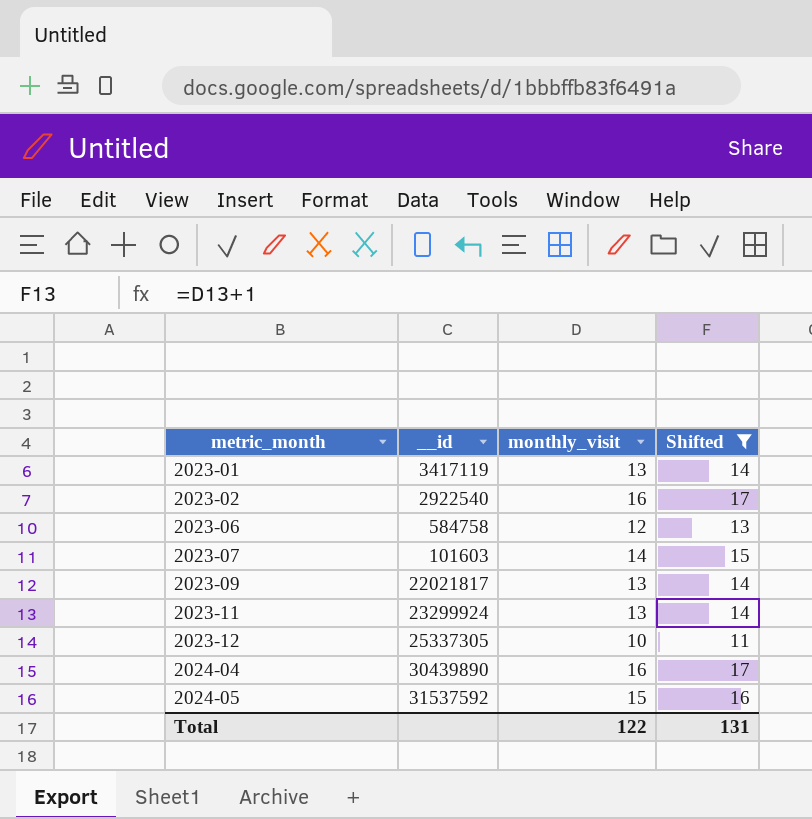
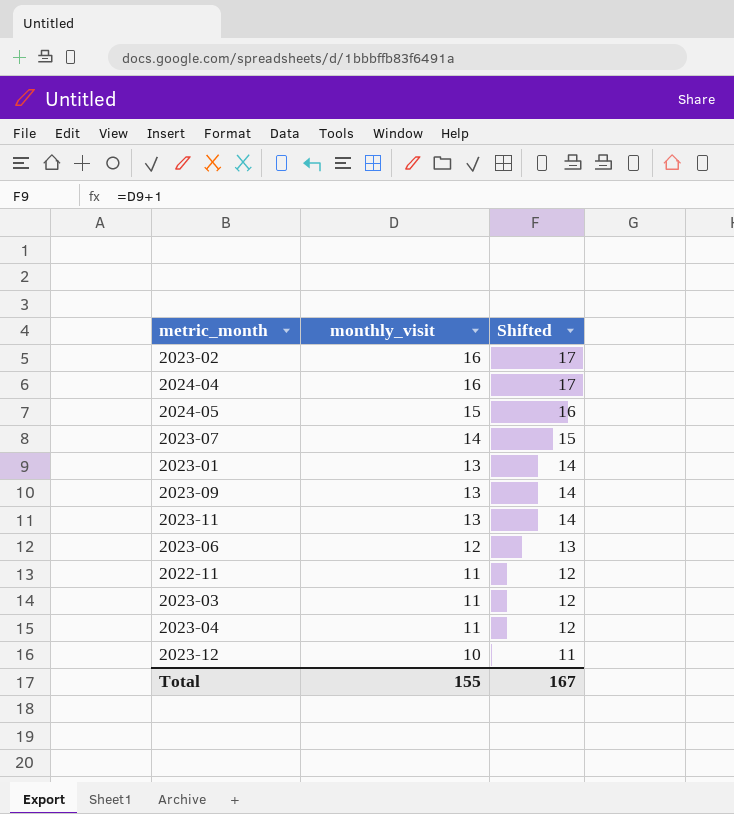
filter: Shifted != 12 -> none
row order: metric_month ascending -> monthly_visit descending
column __id | position: 2 -> none
Total | monthly_visit: 122 -> 155
Total | Shifted: 131 -> 167

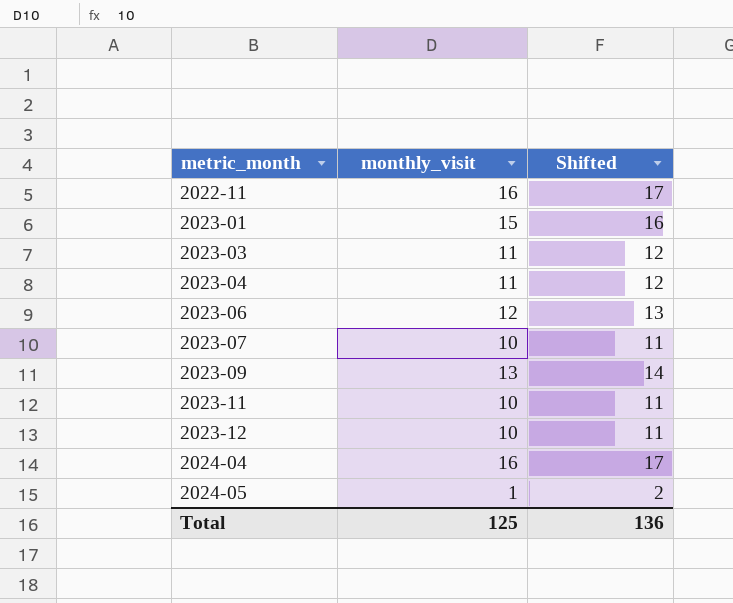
row order: monthly_visit descending -> metric_month ascending
row 2023-02: 16 | 17 -> none
2022-11 | monthly_visit: 11 -> 16
2022-11 | Shifted: 12 -> 17
2023-01 | monthly_visit: 13 -> 15
2023-01 | Shifted: 14 -> 16
2023-07 | monthly_visit: 14 -> 10
2023-07 | Shifted: 15 -> 11
2023-11 | monthly_visit: 13 -> 10
2023-11 | Shifted: 14 -> 11
2024-05 | monthly_visit: 15 -> 1
2024-05 | Shifted: 16 -> 2
Total | monthly_visit: 155 -> 125
Total | Shifted: 167 -> 136

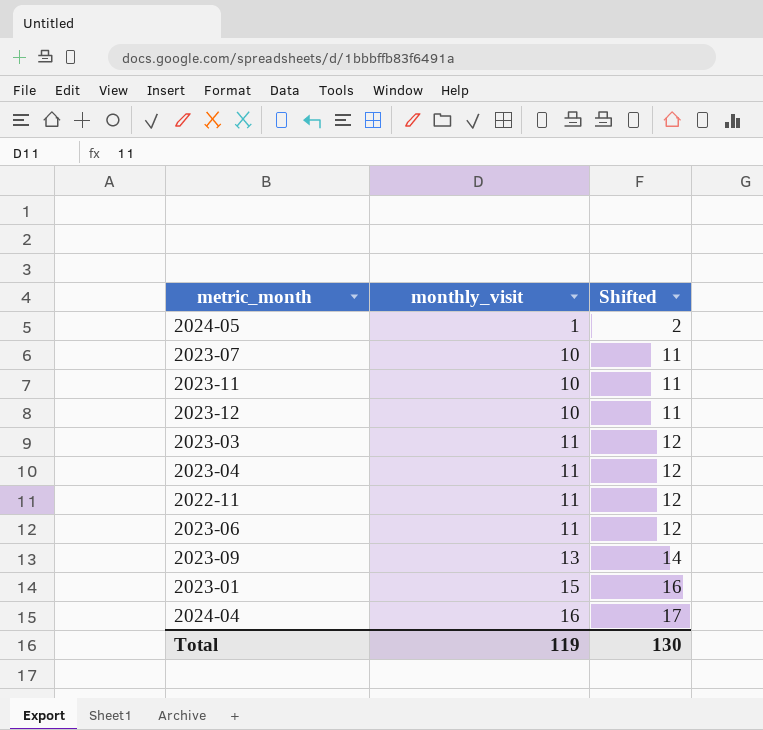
row order: metric_month ascending -> monthly_visit ascending
2022-11 | monthly_visit: 16 -> 11
2022-11 | Shifted: 17 -> 12
2023-06 | monthly_visit: 12 -> 11
2023-06 | Shifted: 13 -> 12
Total | monthly_visit: 125 -> 119
Total | Shifted: 136 -> 130

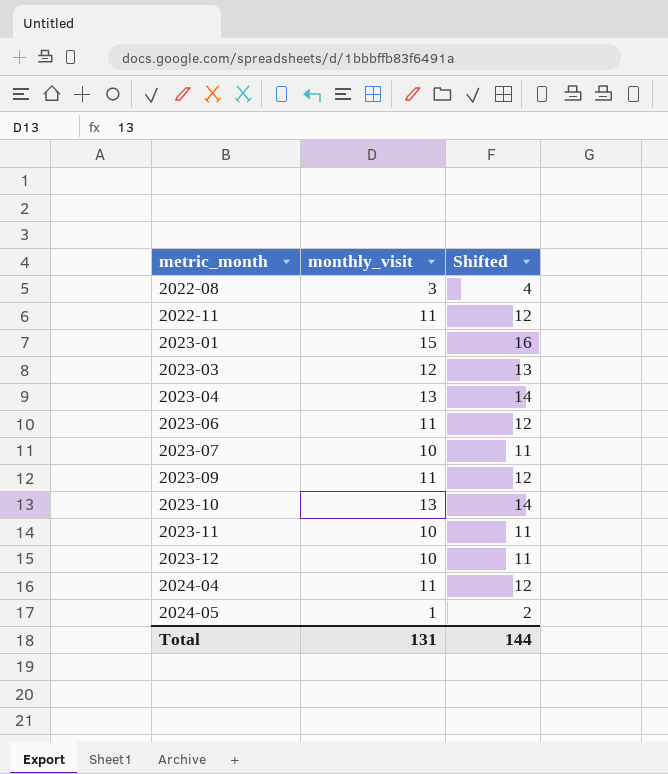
row order: monthly_visit ascending -> metric_month ascending
row 2022-08: none -> 3 | 4
2023-03 | monthly_visit: 11 -> 12
2023-03 | Shifted: 12 -> 13
2023-04 | monthly_visit: 11 -> 13
2023-04 | Shifted: 12 -> 14
2023-09 | monthly_visit: 13 -> 11
2023-09 | Shifted: 14 -> 12
row 2023-10: none -> 13 | 14
2024-04 | monthly_visit: 16 -> 11
2024-04 | Shifted: 17 -> 12
Total | monthly_visit: 119 -> 131
Total | Shifted: 130 -> 144

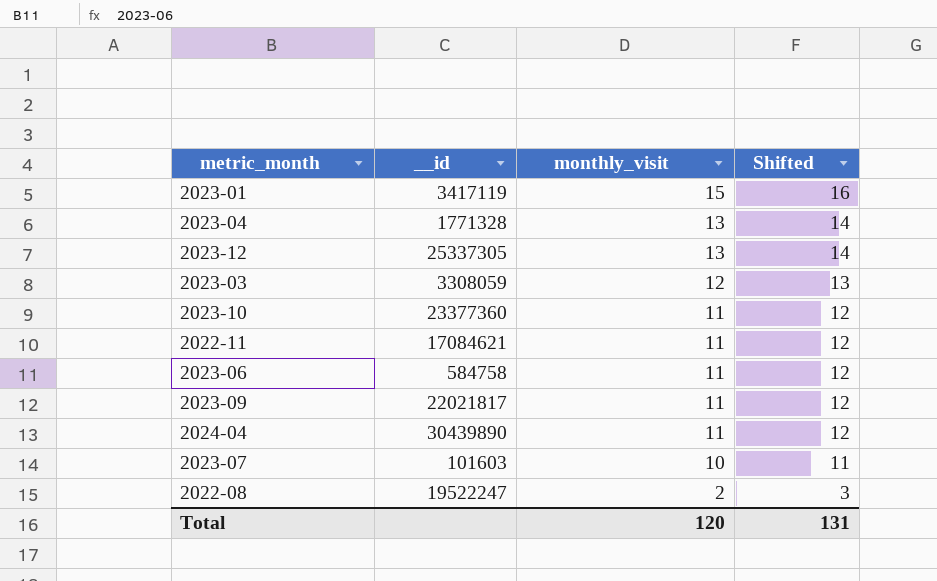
row order: metric_month ascending -> monthly_visit descending
column __id | position: none -> 2
row 2023-11: 10 | 11 -> none
row 2024-05: 1 | 2 -> none
2023-12 | monthly_visit: 10 -> 13
2023-12 | Shifted: 11 -> 14
2023-10 | monthly_visit: 13 -> 11
2023-10 | Shifted: 14 -> 12
2022-08 | monthly_visit: 3 -> 2
2022-08 | Shifted: 4 -> 3
Total | monthly_visit: 131 -> 120
Total | Shifted: 144 -> 131

